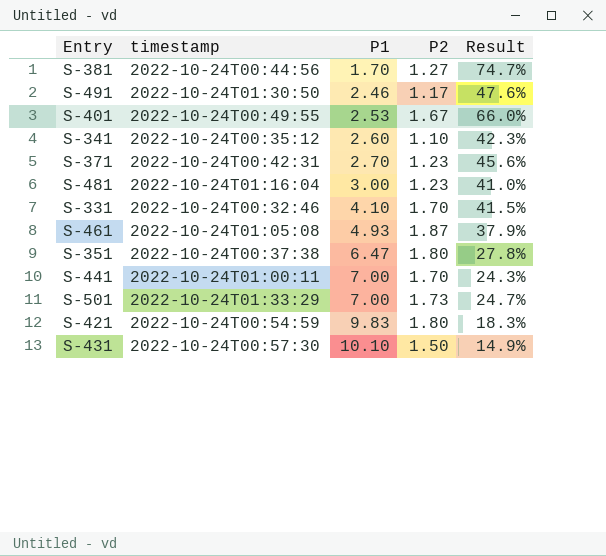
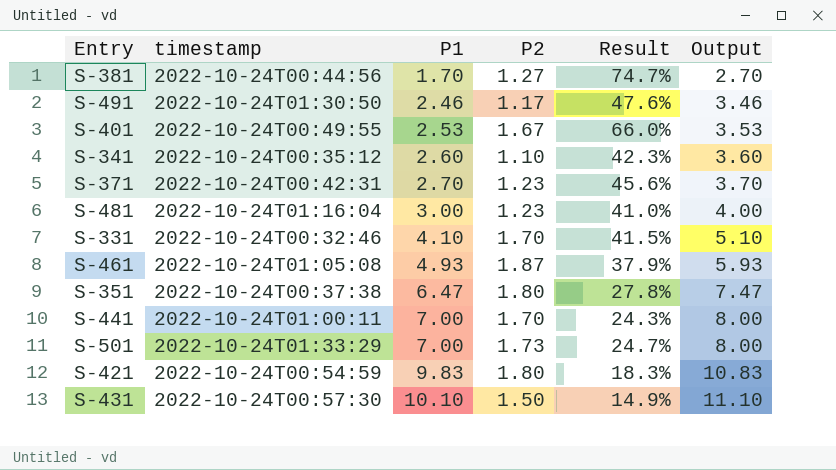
column Output | formula: none -> [P1] + 1

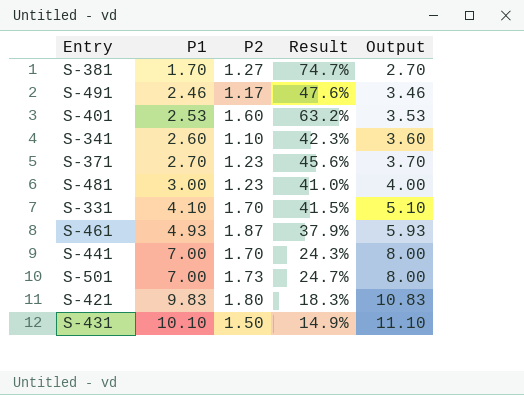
column timestamp | position: 2 -> none
row S-351: 2022-10-24T00:37:38 | 6.47 | 1.80 | 27.8% | 7.47 -> none
S-401 | P2: 1.67 -> 1.60
S-401 | Result: 66.0% -> 63.2%

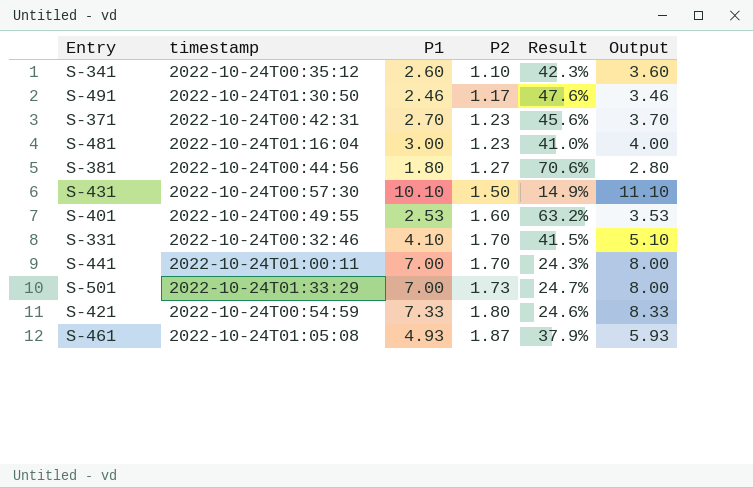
row order: P1 ascending -> P2 ascending
column timestamp | position: none -> 2
S-381 | P1: 1.70 -> 1.80
S-381 | Result: 74.7% -> 70.6%
S-381 | Output: 2.70 -> 2.80
S-421 | P1: 9.83 -> 7.33
S-421 | Result: 18.3% -> 24.6%
S-421 | Output: 10.83 -> 8.33

